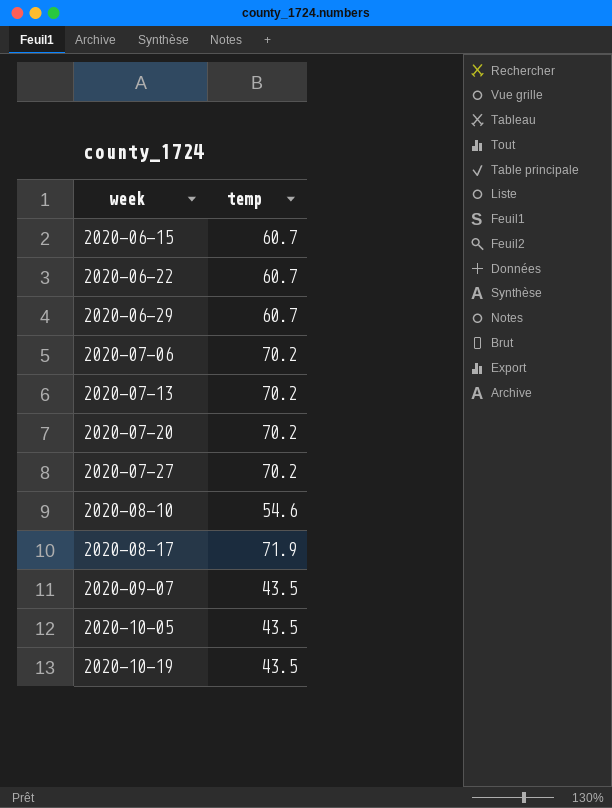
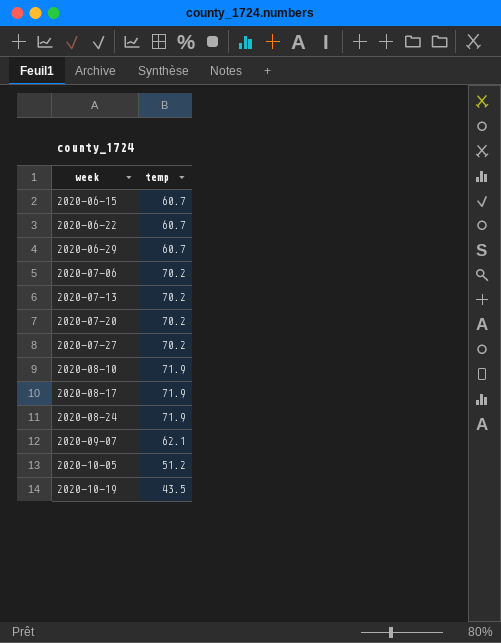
2020-08-10 | temp: 54.6 -> 71.9
row 2020-08-24: none -> 71.9
2020-09-07 | temp: 43.5 -> 62.1
2020-10-05 | temp: 43.5 -> 51.2

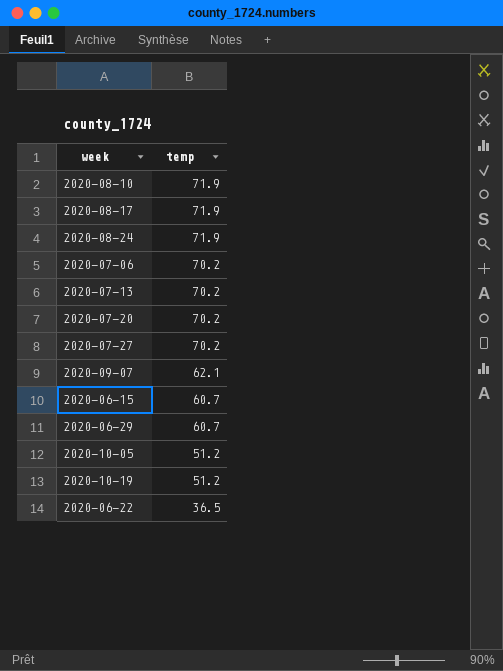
row order: week ascending -> temp descending
2020-10-19 | temp: 43.5 -> 51.2
2020-06-22 | temp: 60.7 -> 36.5

